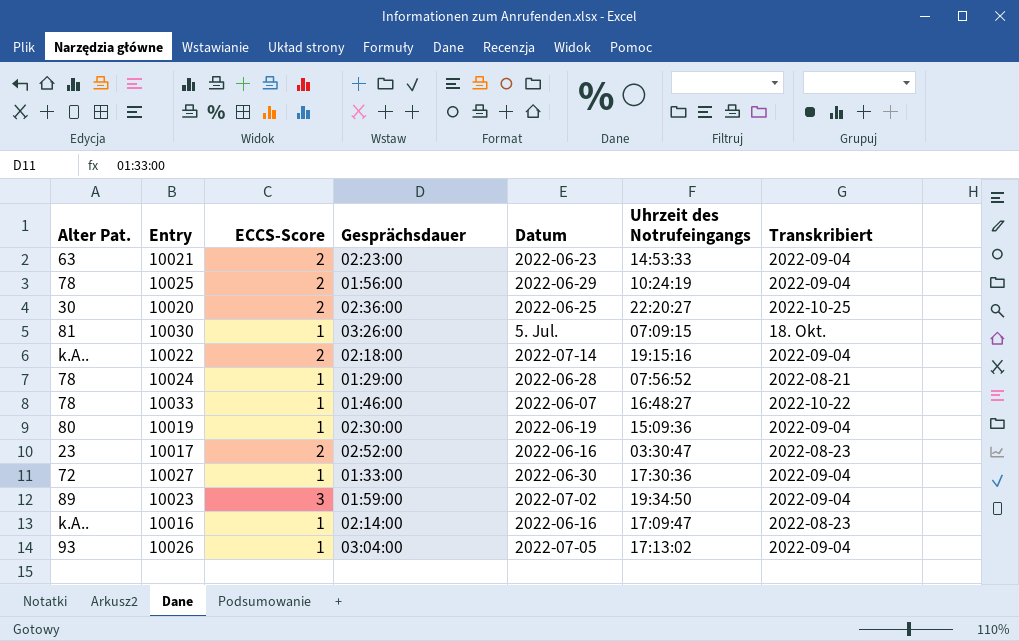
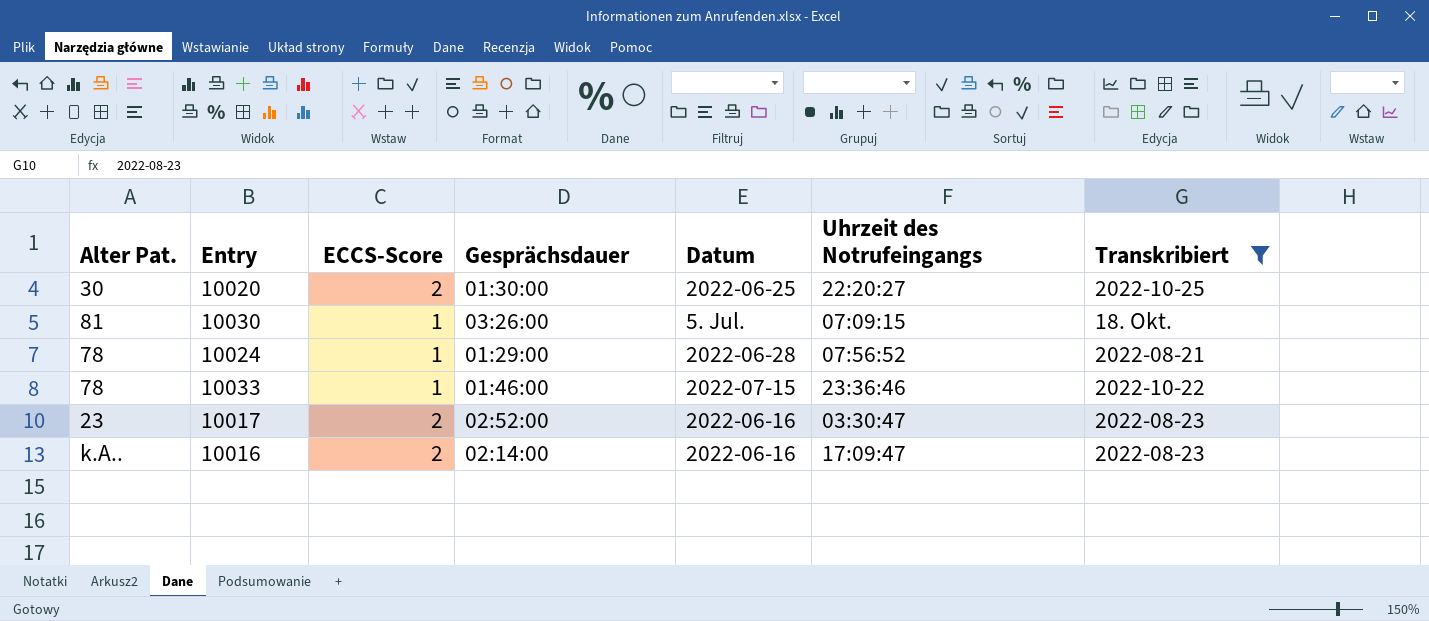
filter: none -> Transkribiert != 2022-09-04
10020 | Gesprächsdauer: 02:36:00 -> 01:30:00
10033 | Datum: 2022-06-07 -> 2022-07-15
10033 | Uhrzeit des Notrufeingangs: 16:48:27 -> 23:36:46
10016 | ECCS-Score: 1 -> 2

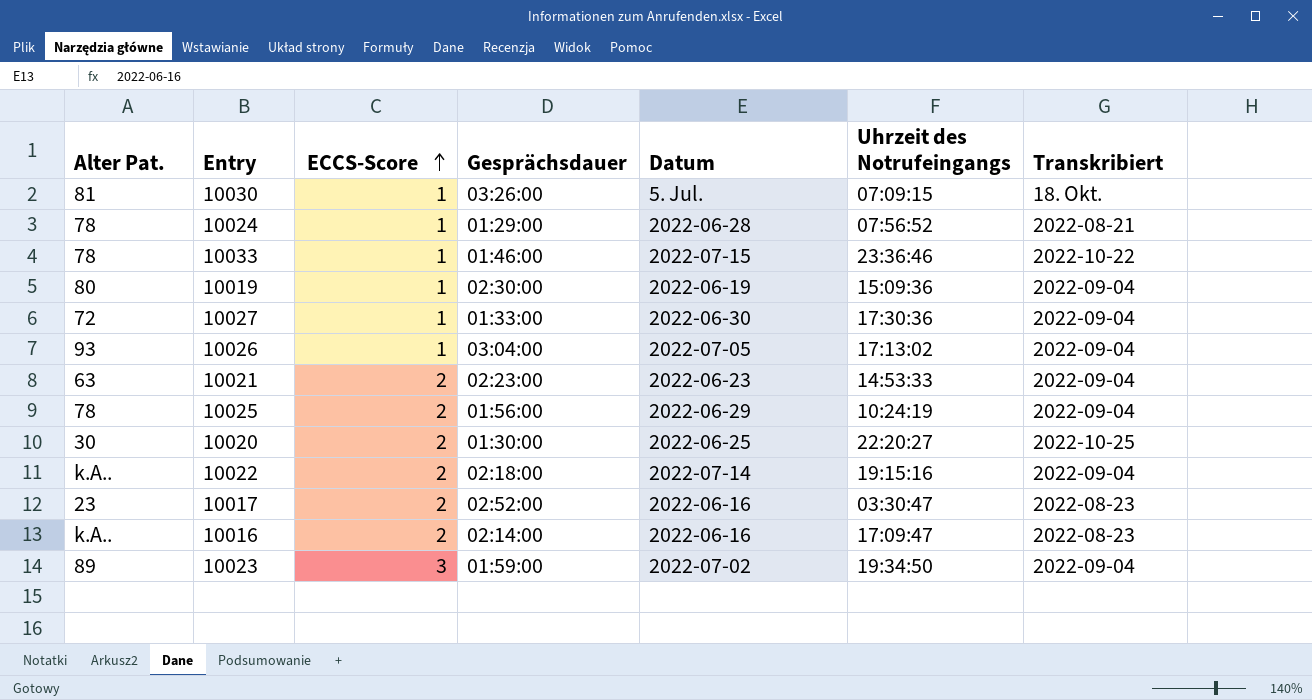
filter: Transkribiert != 2022-09-04 -> none
row order: none -> ECCS-Score ascending

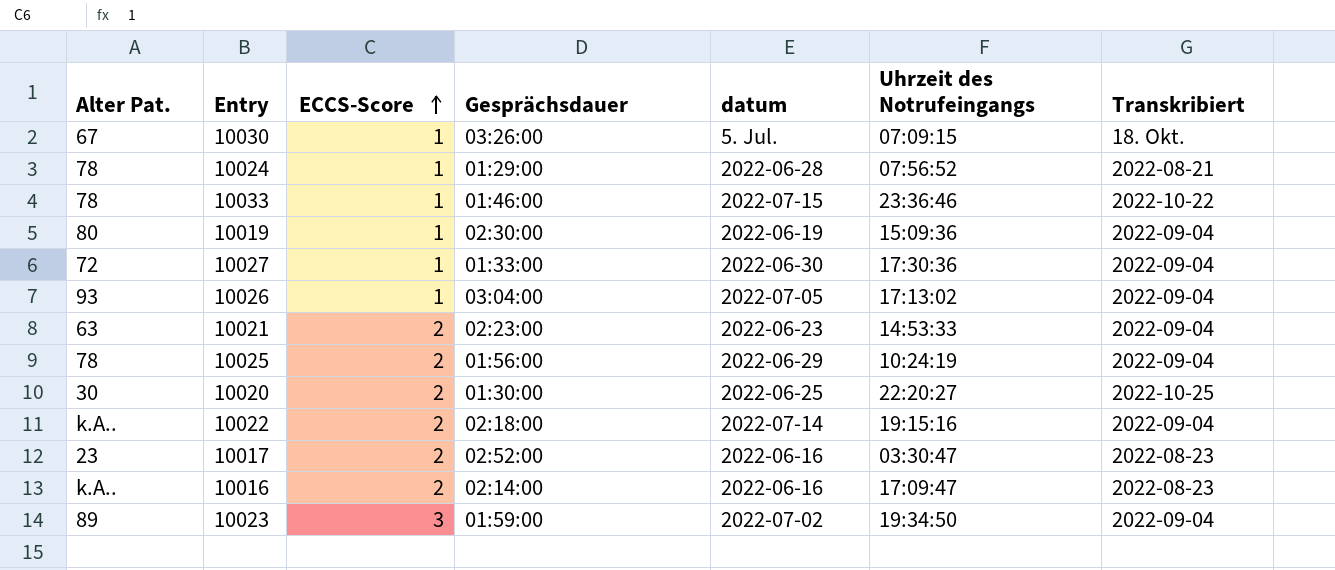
column name: Datum -> datum
10030 | Alter Pat.: 81 -> 67

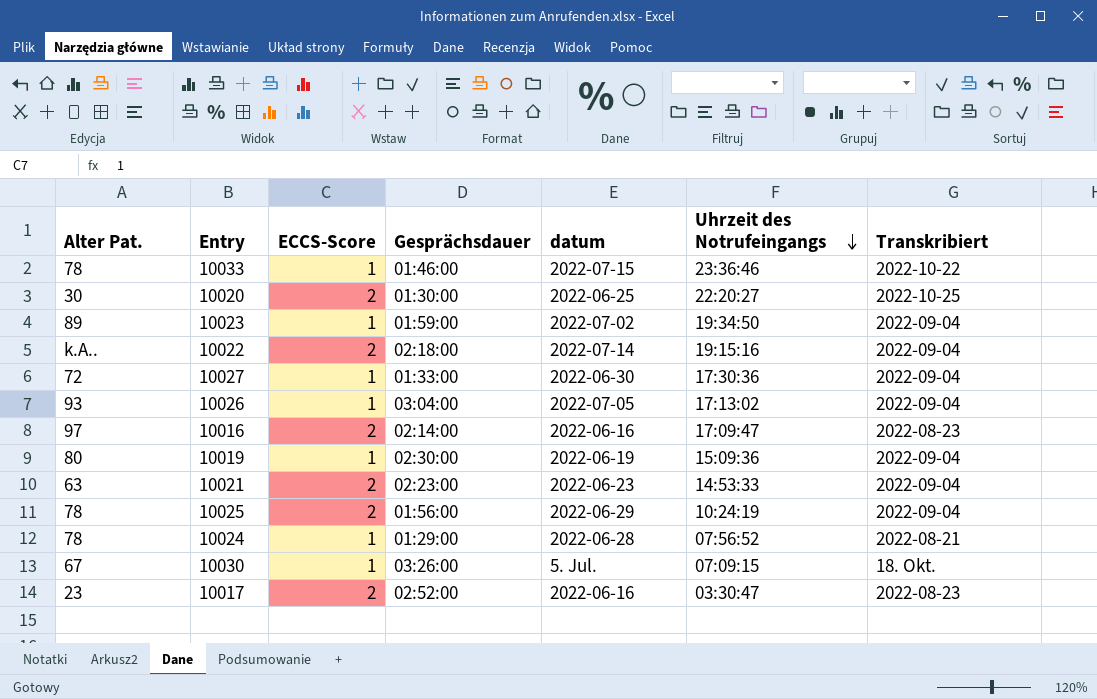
row order: ECCS-Score ascending -> Uhrzeit des Notrufeingangs descending
10023 | ECCS-Score: 3 -> 1
10016 | Alter Pat.: k.A.. -> 97

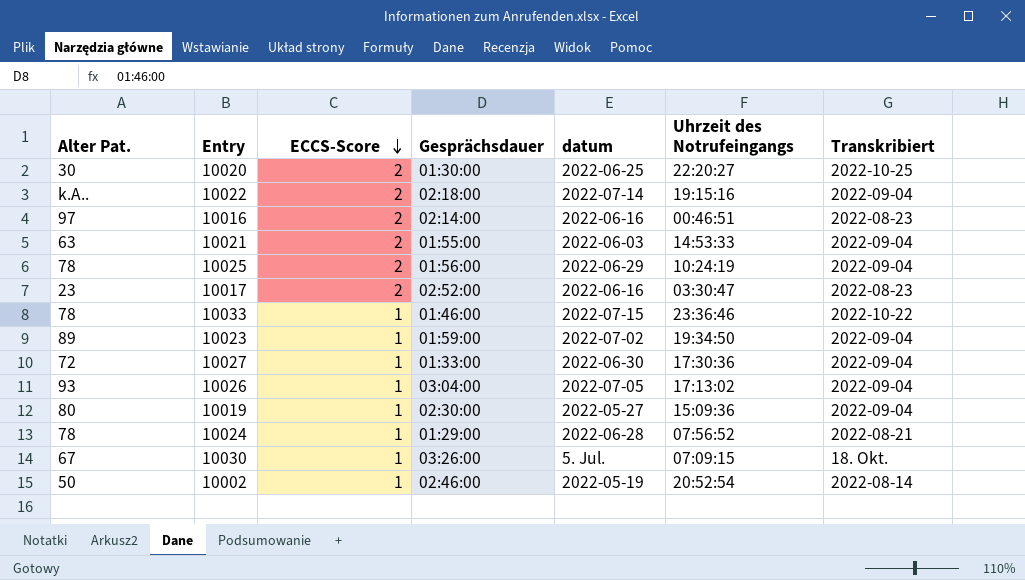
row order: Uhrzeit des Notrufeingangs descending -> ECCS-Score descending
10016 | Uhrzeit des Notrufeingangs: 17:09:47 -> 00:46:51
10021 | Gesprächsdauer: 02:23:00 -> 01:55:00
10021 | datum: 2022-06-23 -> 2022-06-03
10019 | datum: 2022-06-19 -> 2022-05-27
row 10002: none -> 50 | 1 | 02:46:00 | 2022-05-19 | 20:52:54 | 2022-08-14

